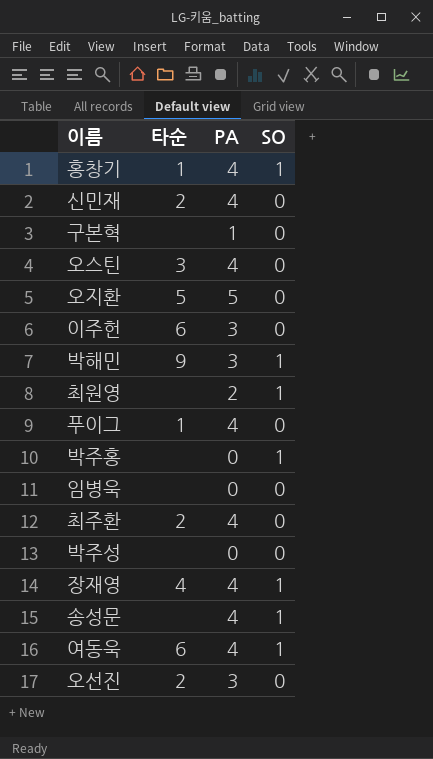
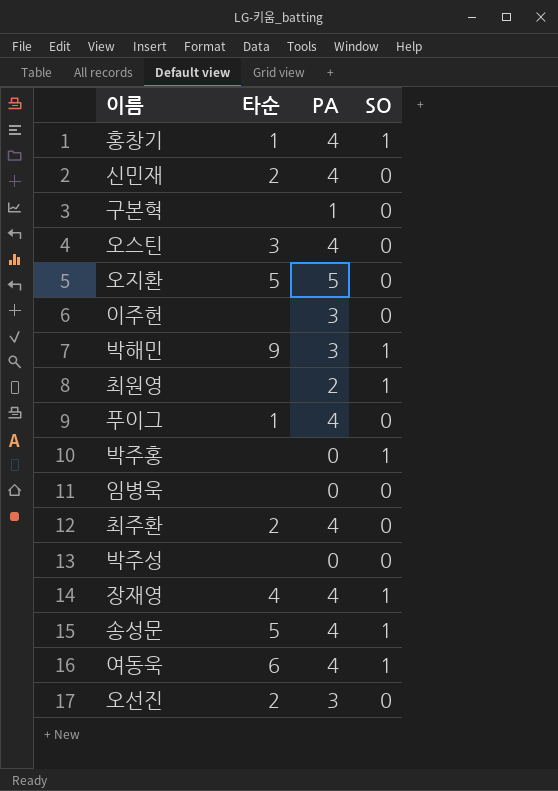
이주헌 | 타순: 6 -> none
송성문 | 타순: none -> 5

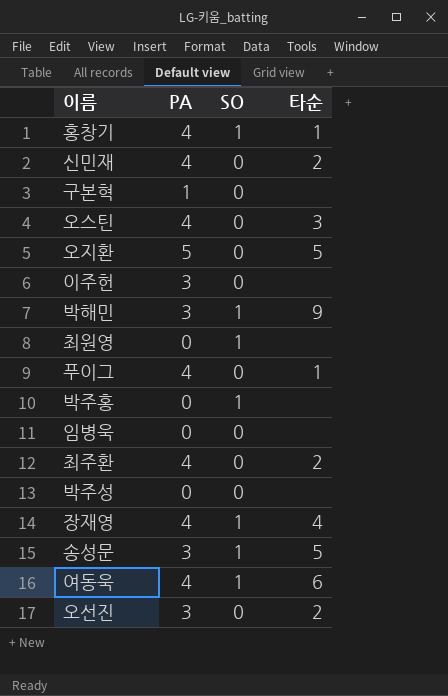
column 타순 | position: 2 -> 4
최원영 | PA: 2 -> 0
송성문 | PA: 4 -> 3

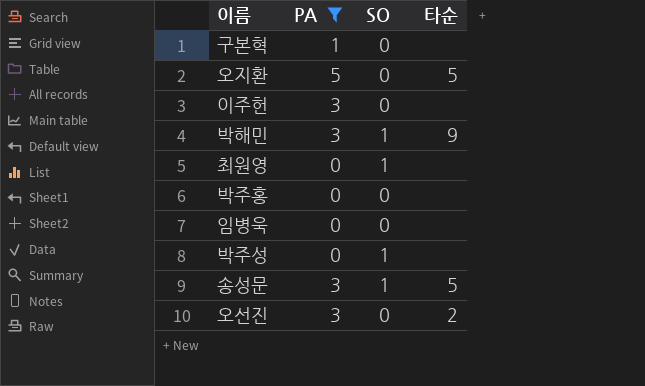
filter: none -> PA != 4
박주홍 | SO: 1 -> 0
박주성 | SO: 0 -> 1

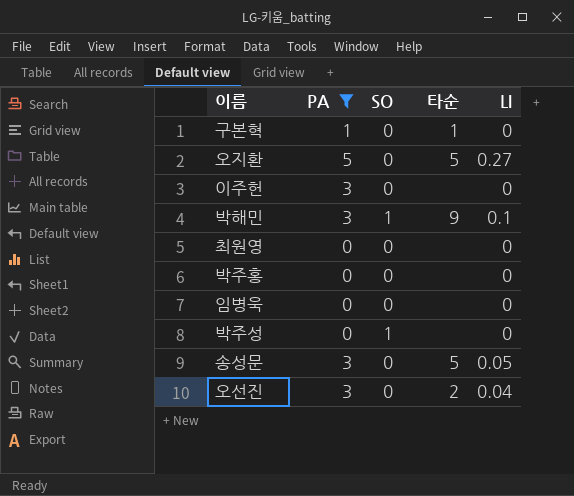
column LI | position: none -> 5
구본혁 | 타순: none -> 1
최원영 | SO: 1 -> 0
송성문 | SO: 1 -> 0

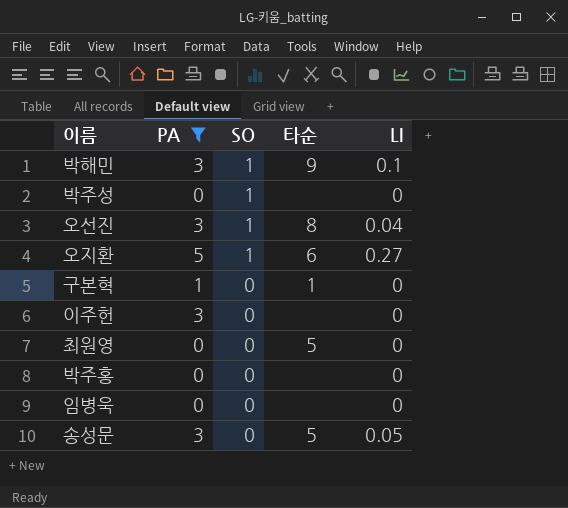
row order: none -> SO descending
오선진 | SO: 0 -> 1
오선진 | 타순: 2 -> 8
오지환 | SO: 0 -> 1
오지환 | 타순: 5 -> 6
최원영 | 타순: none -> 5

